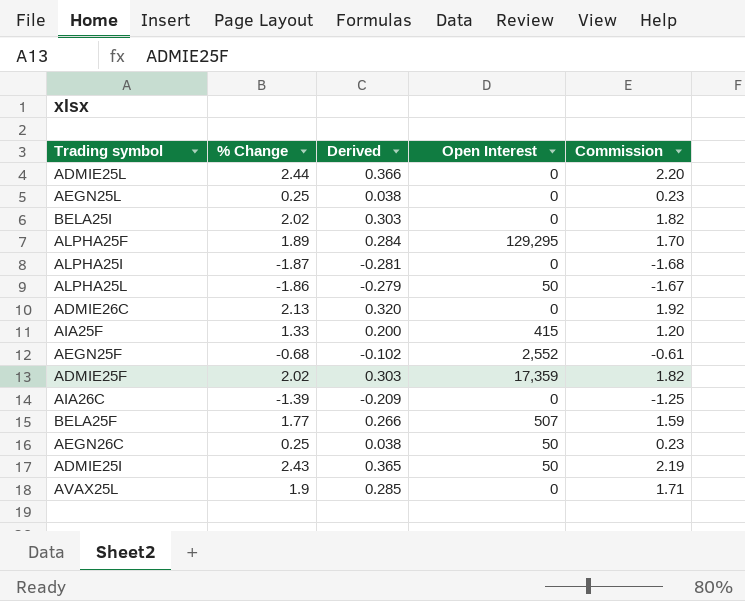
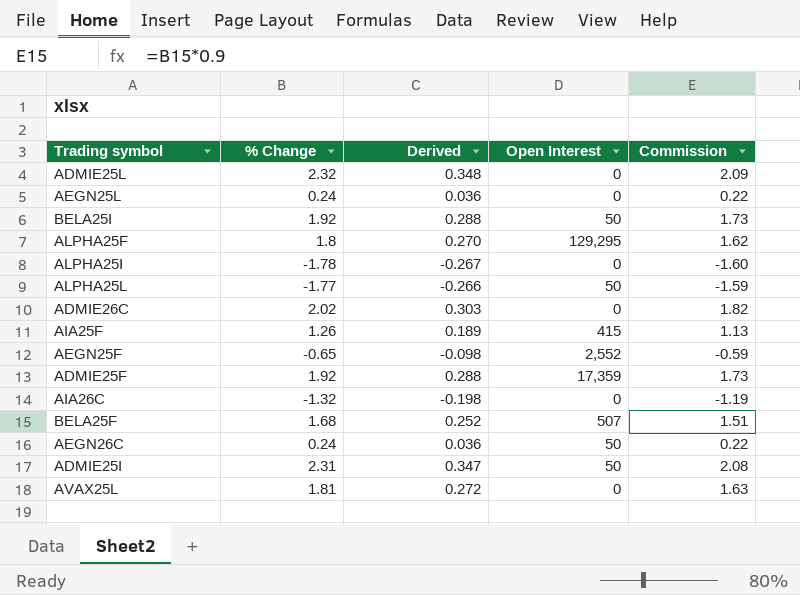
ADMIE25L | % Change: 2.44 -> 2.32
ADMIE25L | Derived: 0.366 -> 0.348
ADMIE25L | Commission: 2.20 -> 2.09
AEGN25L | % Change: 0.25 -> 0.24
AEGN25L | Derived: 0.038 -> 0.036
AEGN25L | Commission: 0.23 -> 0.22
BELA25I | % Change: 2.02 -> 1.92
BELA25I | Derived: 0.303 -> 0.288
BELA25I | Open Interest: 0 -> 50
BELA25I | Commission: 1.82 -> 1.73
ALPHA25F | % Change: 1.89 -> 1.8
ALPHA25F | Derived: 0.284 -> 0.270
ALPHA25F | Commission: 1.70 -> 1.62
ALPHA25I | % Change: -1.87 -> -1.78
ALPHA25I | Derived: -0.281 -> -0.267
ALPHA25I | Commission: -1.68 -> -1.60
ALPHA25L | % Change: -1.86 -> -1.77
ALPHA25L | Derived: -0.279 -> -0.266
ALPHA25L | Commission: -1.67 -> -1.59
ADMIE26C | % Change: 2.13 -> 2.02
ADMIE26C | Derived: 0.320 -> 0.303
ADMIE26C | Commission: 1.92 -> 1.82
AIA25F | % Change: 1.33 -> 1.26
AIA25F | Derived: 0.200 -> 0.189
AIA25F | Commission: 1.20 -> 1.13
AEGN25F | % Change: -0.68 -> -0.65
AEGN25F | Derived: -0.102 -> -0.098
AEGN25F | Commission: -0.61 -> -0.59
ADMIE25F | % Change: 2.02 -> 1.92
ADMIE25F | Derived: 0.303 -> 0.288
ADMIE25F | Commission: 1.82 -> 1.73
AIA26C | % Change: -1.39 -> -1.32
AIA26C | Derived: -0.209 -> -0.198
AIA26C | Commission: -1.25 -> -1.19
BELA25F | % Change: 1.77 -> 1.68
BELA25F | Derived: 0.266 -> 0.252
BELA25F | Commission: 1.59 -> 1.51
AEGN26C | % Change: 0.25 -> 0.24
AEGN26C | Derived: 0.038 -> 0.036
AEGN26C | Commission: 0.23 -> 0.22
ADMIE25I | % Change: 2.43 -> 2.31
ADMIE25I | Derived: 0.365 -> 0.347
ADMIE25I | Commission: 2.19 -> 2.08
AVAX25L | % Change: 1.9 -> 1.81
AVAX25L | Derived: 0.285 -> 0.272
AVAX25L | Commission: 1.71 -> 1.63

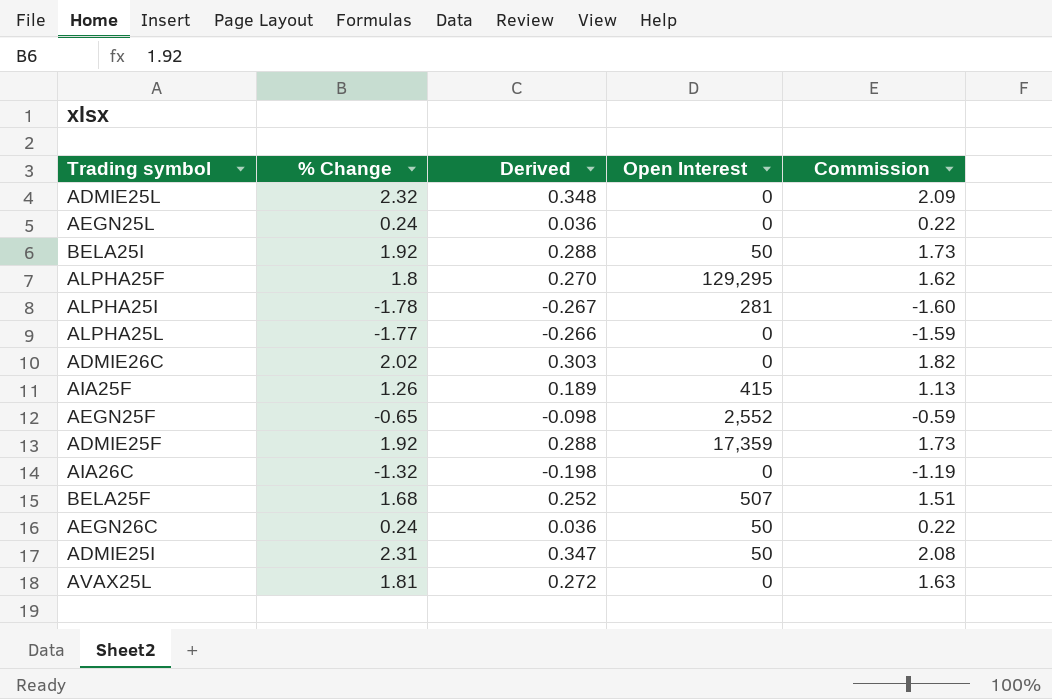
ALPHA25I | Open Interest: 0 -> 281
ALPHA25L | Open Interest: 50 -> 0

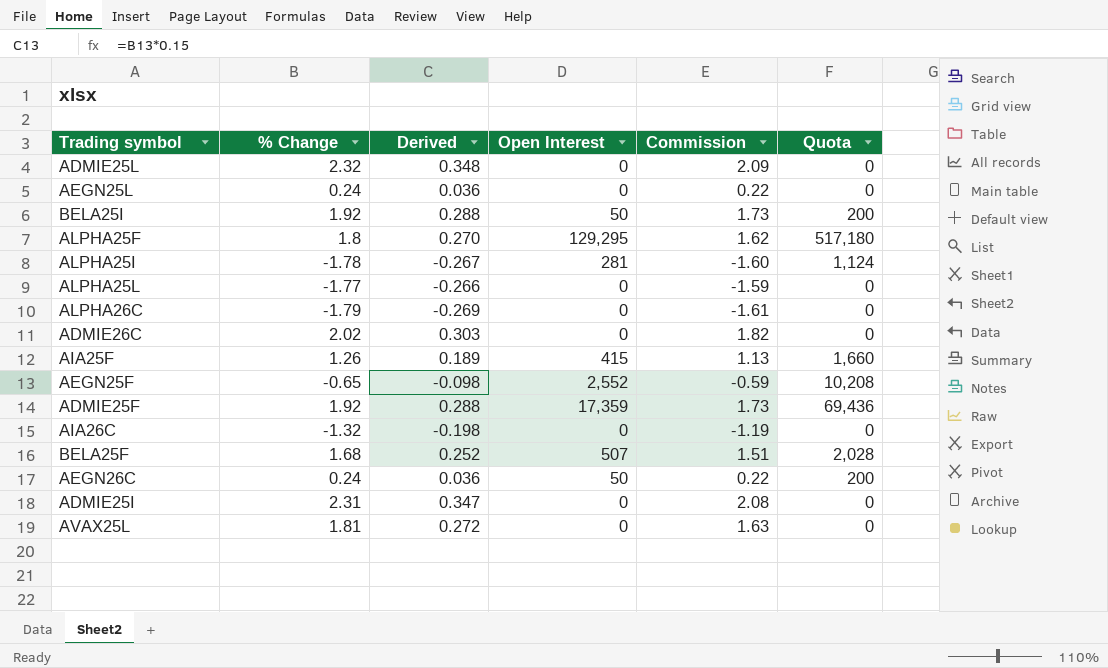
column Quota | formula: none -> [Open Interest] * 4
row ALPHA26C: none -> -1.79 | -0.269 | 0 | -1.61 | 0
ADMIE25I | Open Interest: 50 -> 0

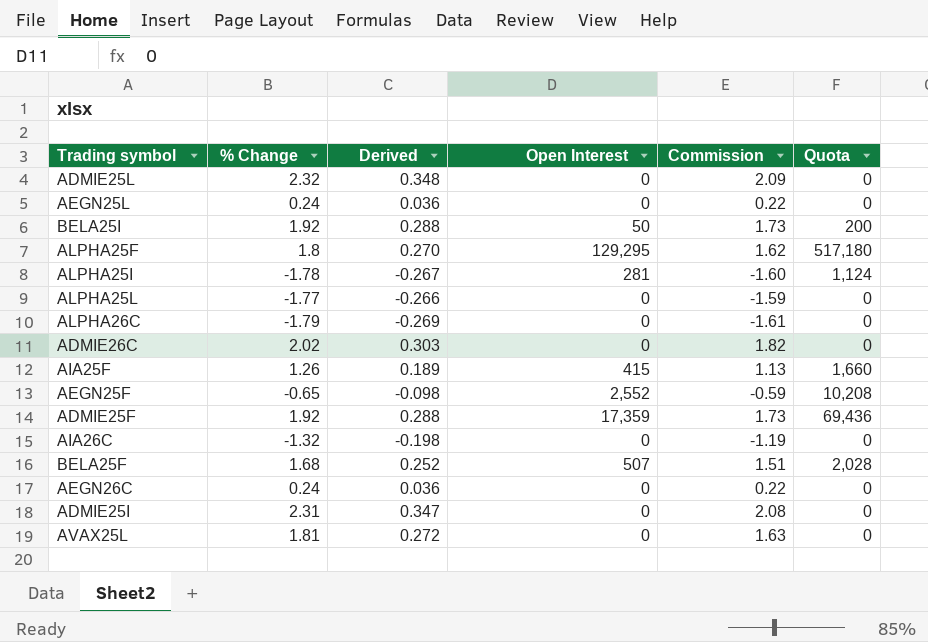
AEGN26C | Open Interest: 50 -> 0
AEGN26C | Quota: 200 -> 0

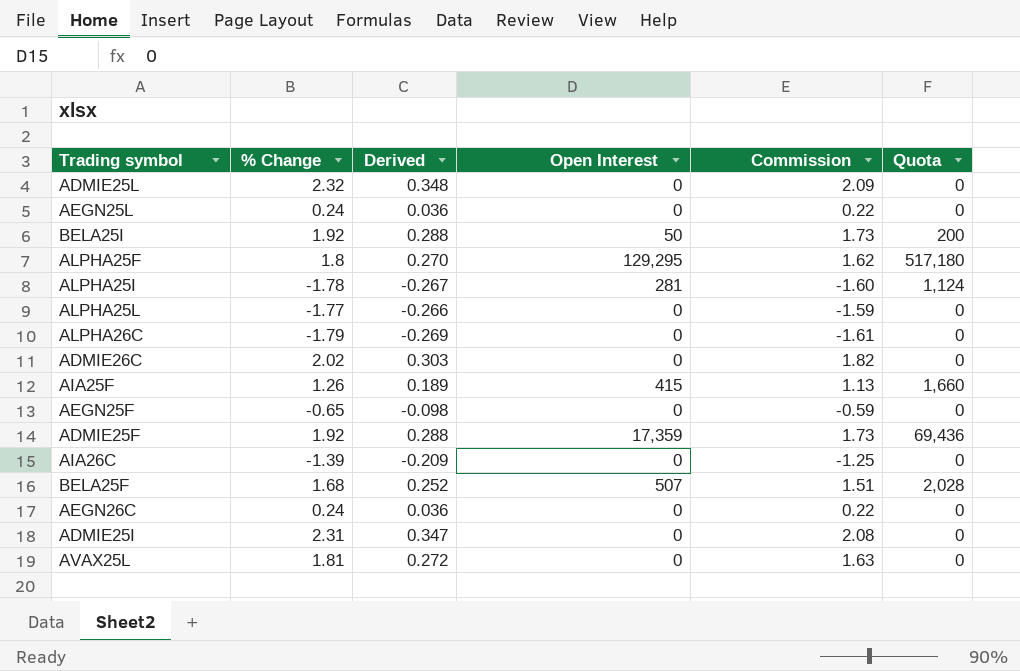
AEGN25F | Open Interest: 2,552 -> 0
AEGN25F | Quota: 10,208 -> 0
AIA26C | % Change: -1.32 -> -1.39
AIA26C | Derived: -0.198 -> -0.209
AIA26C | Commission: -1.19 -> -1.25

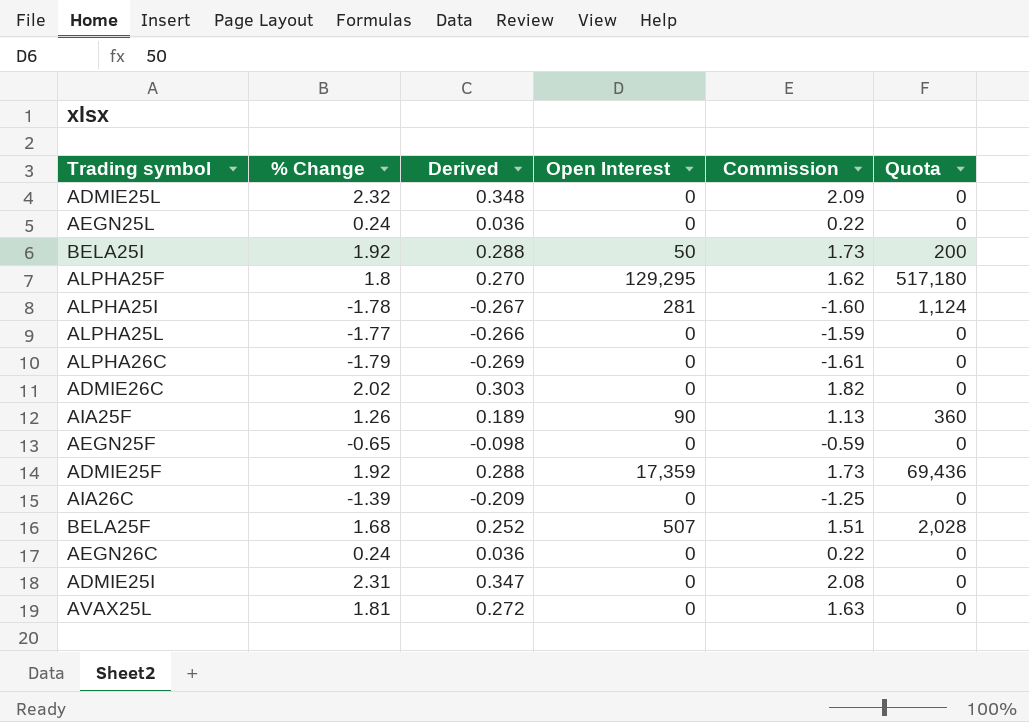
AIA25F | Open Interest: 415 -> 90
AIA25F | Quota: 1,660 -> 360

